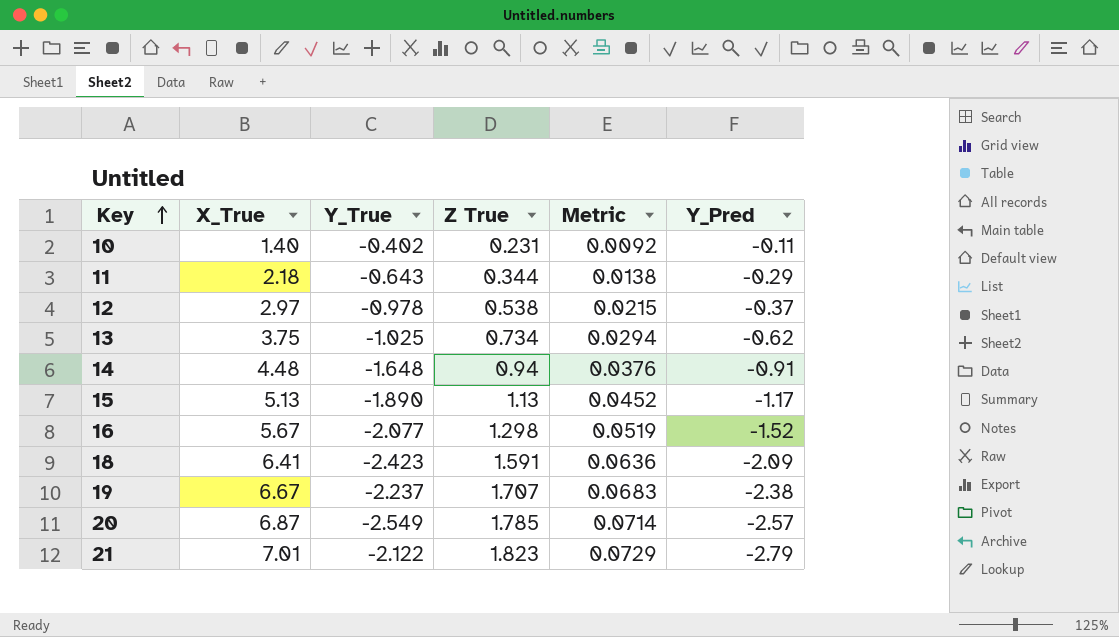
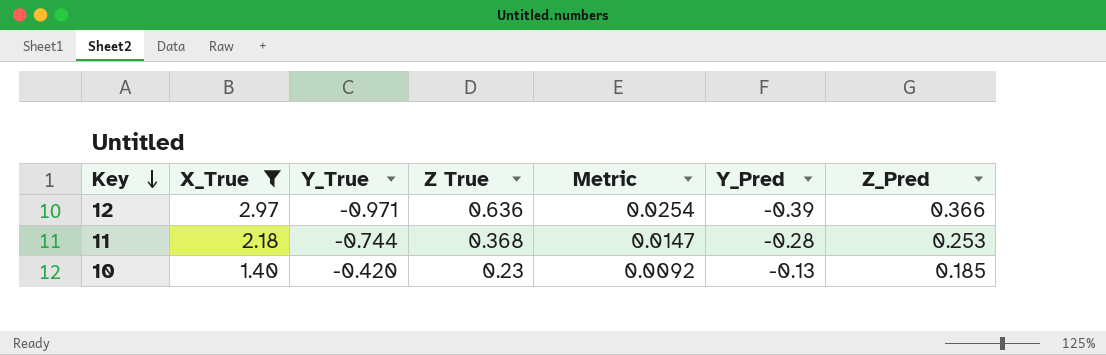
filter: none -> X_True <= 2.97
row order: Key ascending -> Key descending
column Z_Pred | position: none -> 7
12 | Y_True: -0.978 -> -0.971
12 | Z True: 0.538 -> 0.636
12 | Metric: 0.0215 -> 0.0254
12 | Y_Pred: -0.37 -> -0.39
11 | Y_True: -0.643 -> -0.744
11 | Z True: 0.344 -> 0.368
11 | Metric: 0.0138 -> 0.0147
11 | Y_Pred: -0.29 -> -0.28
10 | Y_True: -0.402 -> -0.420
10 | Z True: 0.231 -> 0.23
10 | Y_Pred: -0.11 -> -0.13

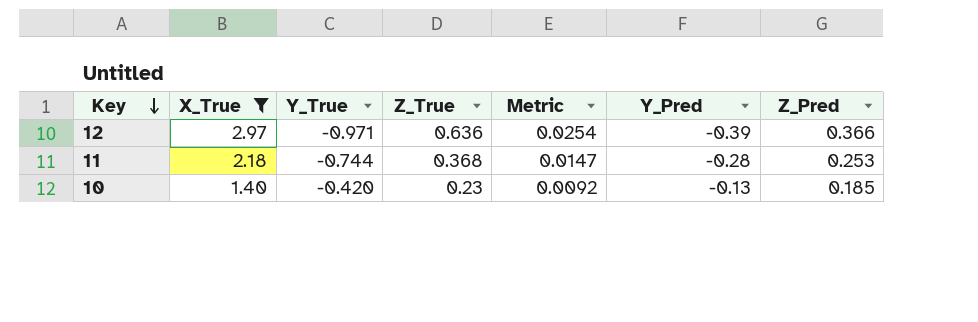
column name: Z True -> Z_True

